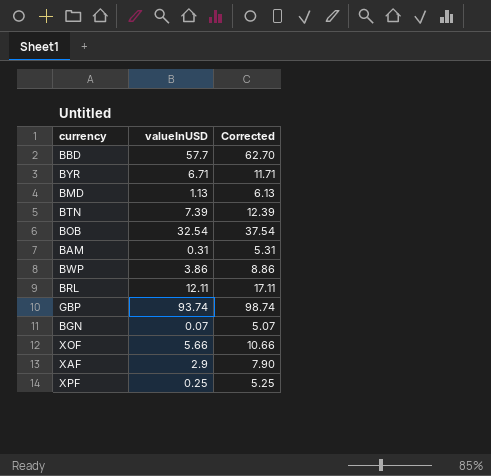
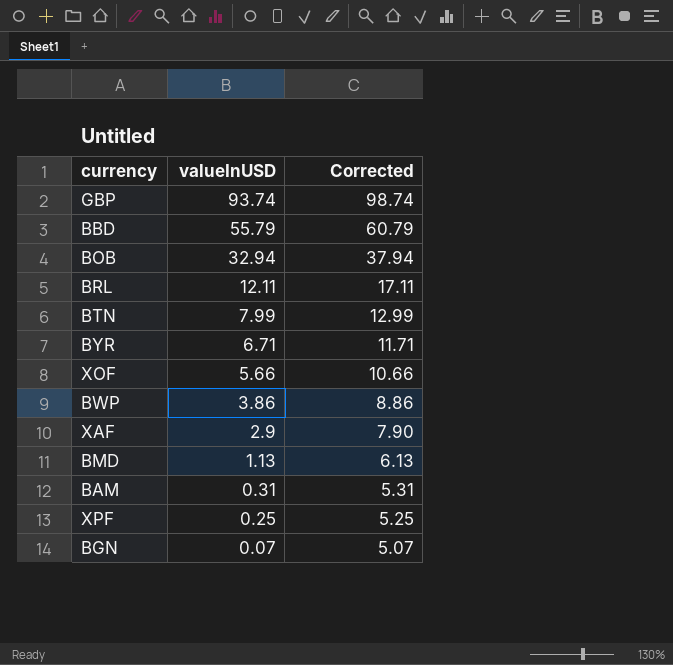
row order: none -> valueInUSD descending
BBD | valueInUSD: 57.7 -> 55.79
BBD | Corrected: 62.70 -> 60.79
BOB | valueInUSD: 32.54 -> 32.94
BOB | Corrected: 37.54 -> 37.94
BTN | valueInUSD: 7.39 -> 7.99
BTN | Corrected: 12.39 -> 12.99

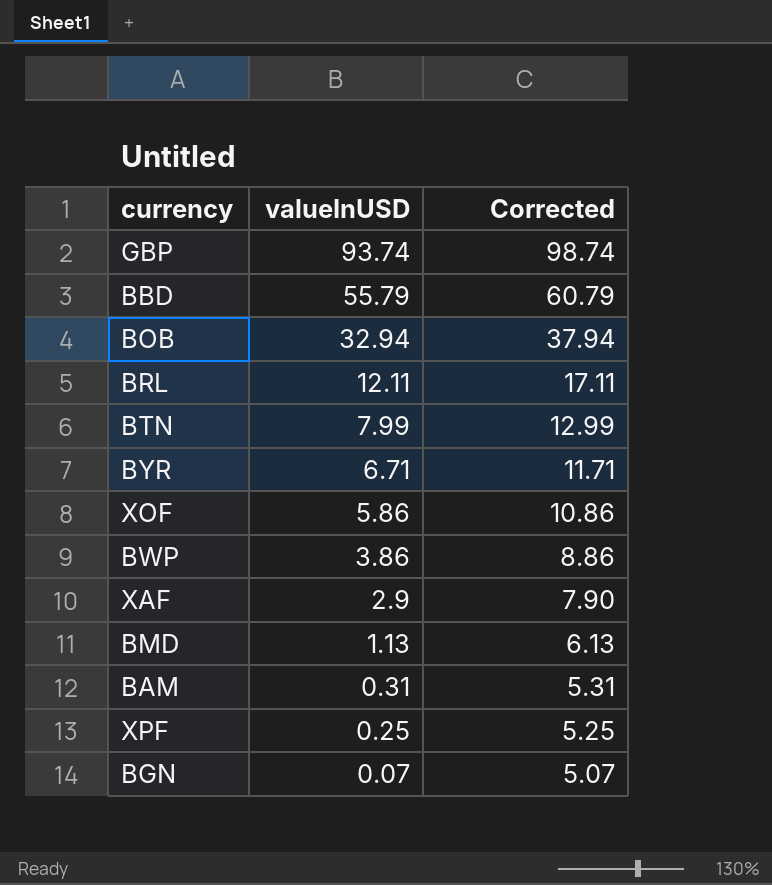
XOF | valueInUSD: 5.66 -> 5.86
XOF | Corrected: 10.66 -> 10.86

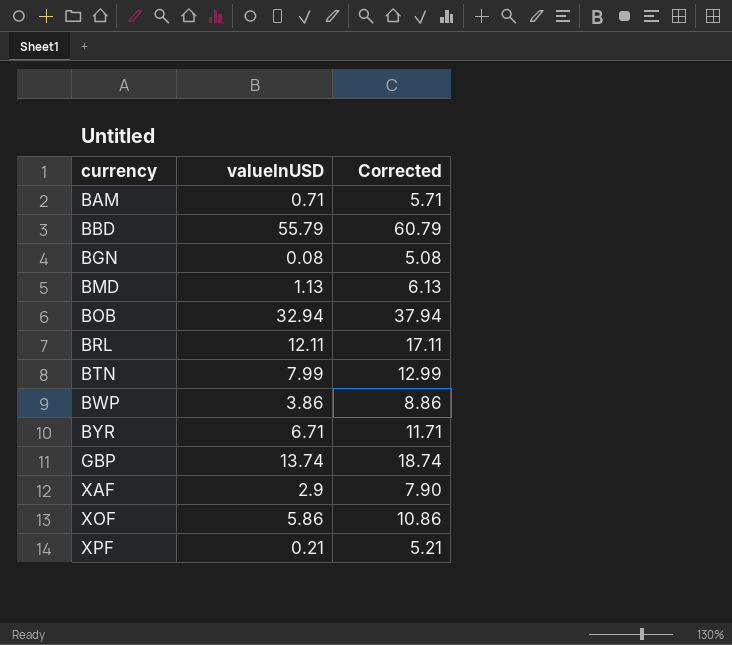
row order: valueInUSD descending -> currency ascending
BAM | valueInUSD: 0.31 -> 0.71
BAM | Corrected: 5.31 -> 5.71
BGN | valueInUSD: 0.07 -> 0.08
BGN | Corrected: 5.07 -> 5.08
GBP | valueInUSD: 93.74 -> 13.74
GBP | Corrected: 98.74 -> 18.74
XPF | valueInUSD: 0.25 -> 0.21
XPF | Corrected: 5.25 -> 5.21

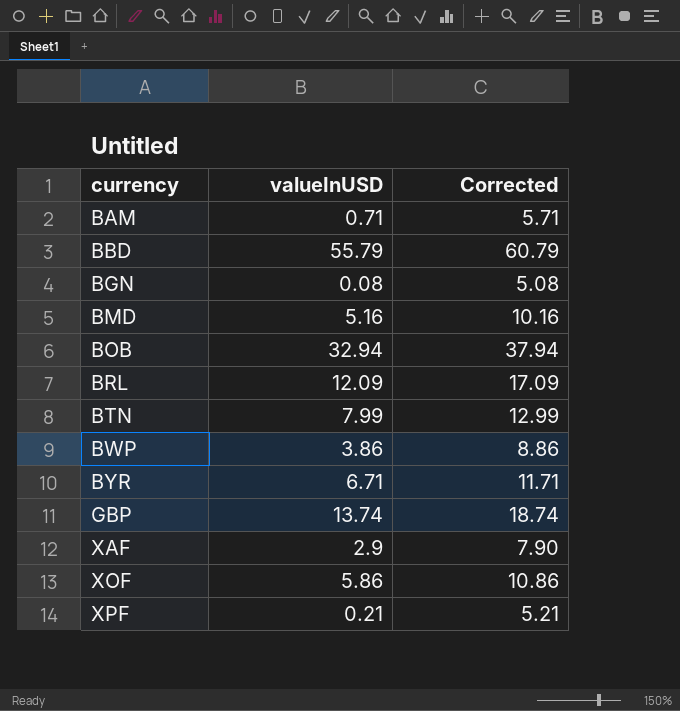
BMD | valueInUSD: 1.13 -> 5.16
BMD | Corrected: 6.13 -> 10.16
BRL | valueInUSD: 12.11 -> 12.09
BRL | Corrected: 17.11 -> 17.09

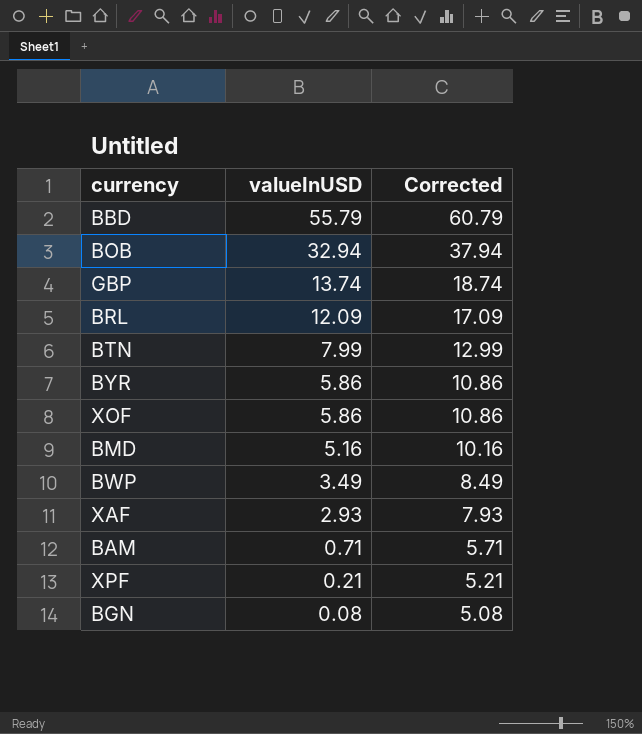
row order: currency ascending -> valueInUSD descending
BYR | valueInUSD: 6.71 -> 5.86
BYR | Corrected: 11.71 -> 10.86
BWP | valueInUSD: 3.86 -> 3.49
BWP | Corrected: 8.86 -> 8.49
XAF | valueInUSD: 2.9 -> 2.93
XAF | Corrected: 7.90 -> 7.93

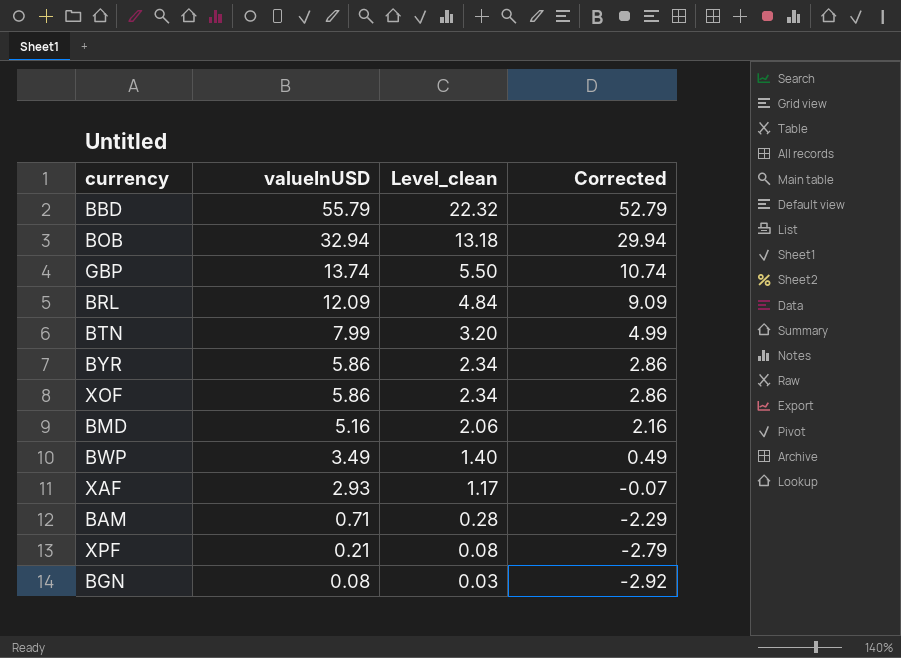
column Level_clean | formula: none -> [valueInUSD] * 0.4
column Corrected | formula: [valueInUSD] + 5 -> [valueInUSD] - 3

